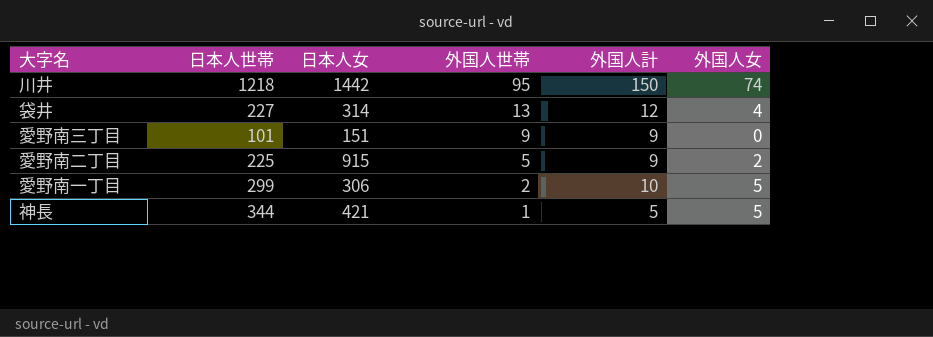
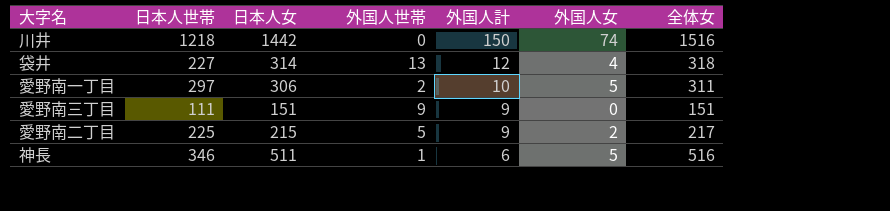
row order: 外国人世帯 descending -> 外国人計 descending
column 全体女 | formula: none -> [日本人女] + [外国人女]
川井 | 外国人世帯: 95 -> 0
愛野南一丁目 | 日本人世帯: 299 -> 297
愛野南三丁目 | 日本人世帯: 101 -> 111
愛野南二丁目 | 日本人女: 915 -> 215
神長 | 日本人世帯: 344 -> 346
神長 | 日本人女: 421 -> 511
神長 | 外国人計: 5 -> 6

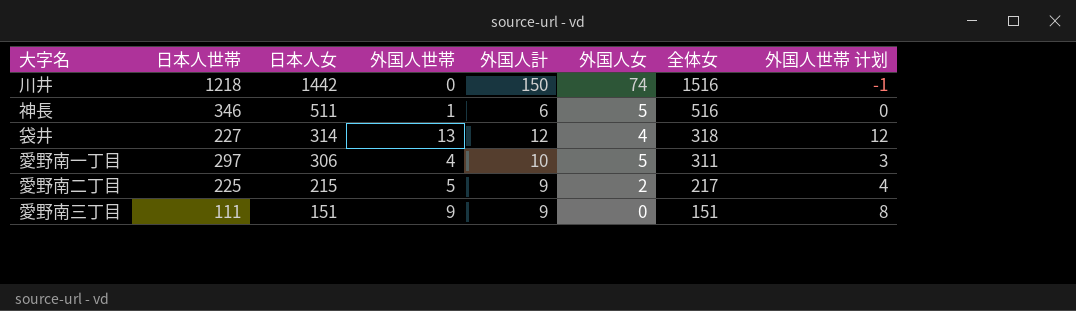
row order: 外国人計 descending -> 日本人女 descending
column 外国人世帯 计划 | formula: none -> [外国人世帯] - 1
愛野南一丁目 | 外国人世帯: 2 -> 4

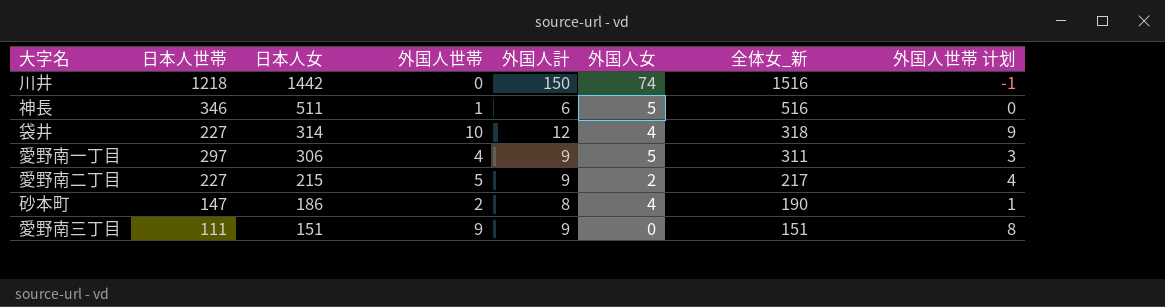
column name: 全体女 -> 全体女_新
袋井 | 外国人世帯: 13 -> 10
袋井 | 外国人世帯 计划: 12 -> 9
愛野南一丁目 | 外国人計: 10 -> 9
愛野南二丁目 | 日本人世帯: 225 -> 227
row 砂本町: none -> 147 | 186 | 2 | 8 | 4 | 190 | 1

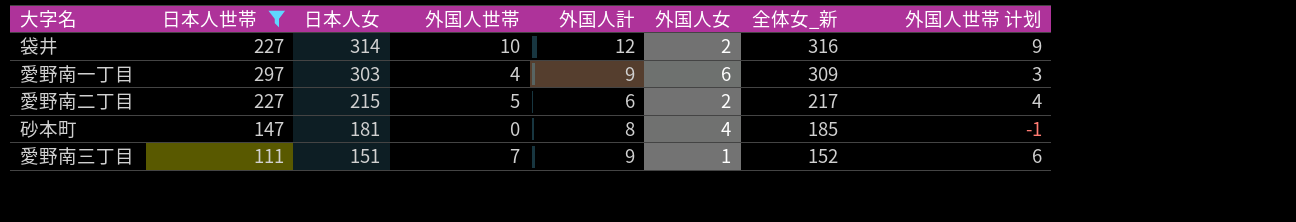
filter: none -> 日本人世帯 <= 297
袋井 | 外国人女: 4 -> 2
袋井 | 全体女_新: 318 -> 316
愛野南一丁目 | 日本人女: 306 -> 303
愛野南一丁目 | 外国人女: 5 -> 6
愛野南一丁目 | 全体女_新: 311 -> 309
愛野南二丁目 | 外国人計: 9 -> 6
砂本町 | 日本人女: 186 -> 181
砂本町 | 外国人世帯: 2 -> 0
砂本町 | 全体女_新: 190 -> 185
砂本町 | 外国人世帯 计划: 1 -> -1
愛野南三丁目 | 外国人世帯: 9 -> 7
愛野南三丁目 | 外国人女: 0 -> 1
愛野南三丁目 | 全体女_新: 151 -> 152
愛野南三丁目 | 外国人世帯 计划: 8 -> 6

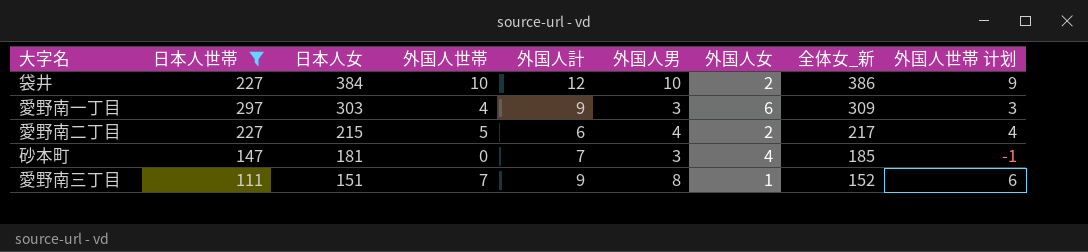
column 外国人男 | formula: none -> [外国人計] - [外国人女]
袋井 | 日本人女: 314 -> 384
袋井 | 全体女_新: 316 -> 386
砂本町 | 外国人計: 8 -> 7

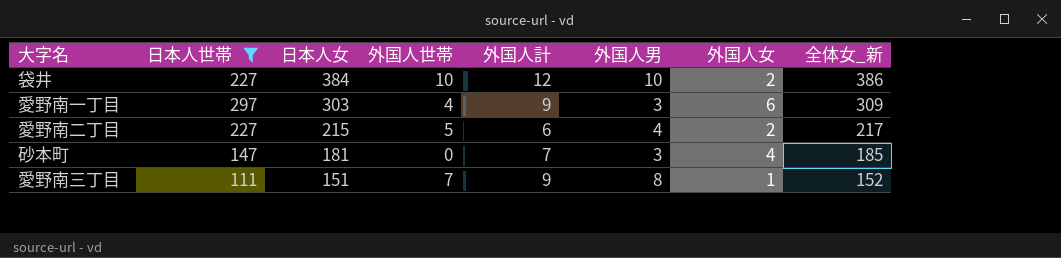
column 外国人世帯 计划 | formula: [外国人世帯] - 1 -> none

